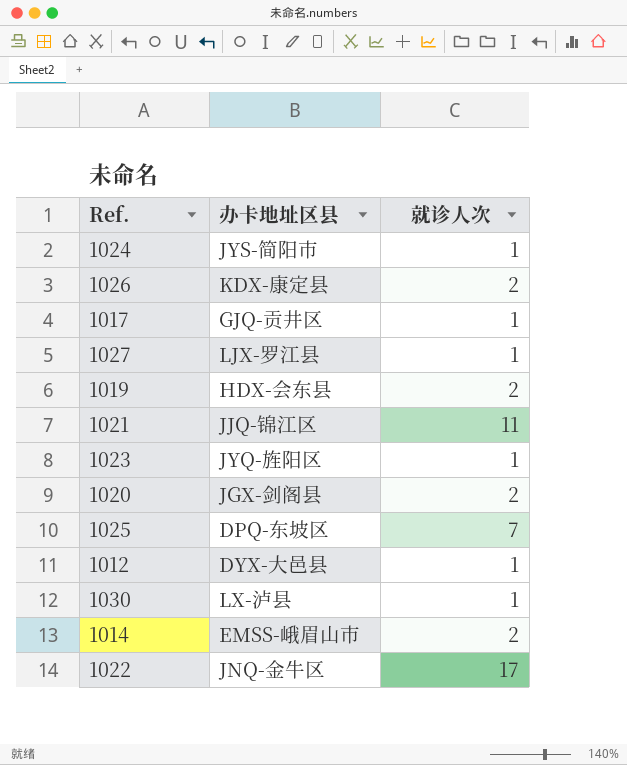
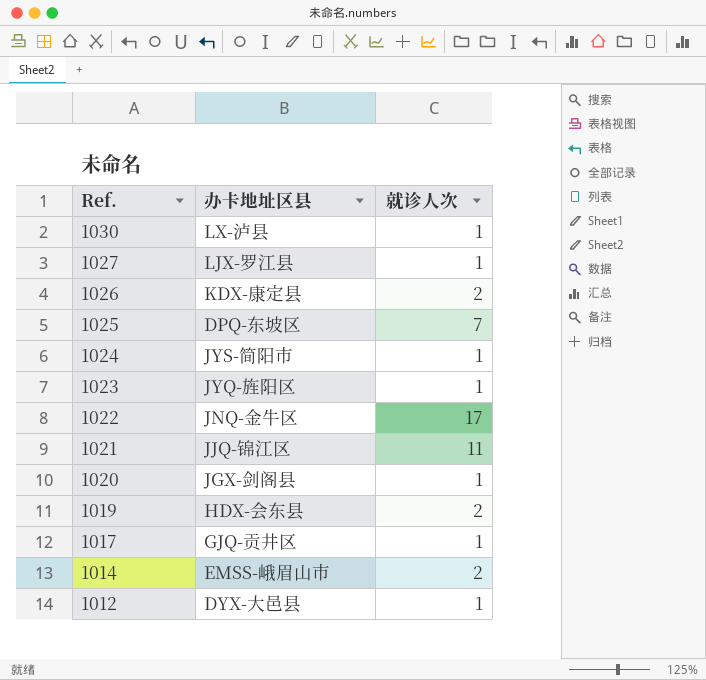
row order: none -> Ref. descending
1020 | 就诊人次: 2 -> 1

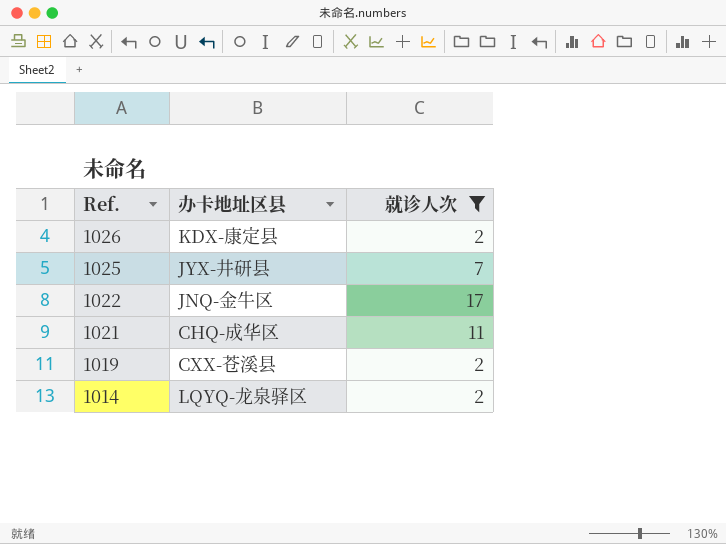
filter: none -> 就诊人次 != 1
1025 | 办卡地址区县: DPQ-东坡区 -> JYX-井研县
1021 | 办卡地址区县: JJQ-锦江区 -> CHQ-成华区
1019 | 办卡地址区县: HDX-会东县 -> CXX-苍溪县
1014 | 办卡地址区县: EMSS-峨眉山市 -> LQYQ-龙泉驿区

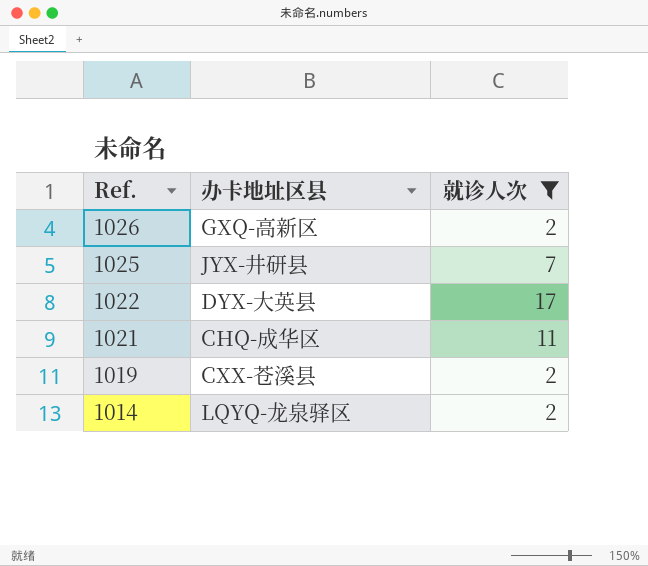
1026 | 办卡地址区县: KDX-康定县 -> GXQ-高新区
1022 | 办卡地址区县: JNQ-金牛区 -> DYX-大英县

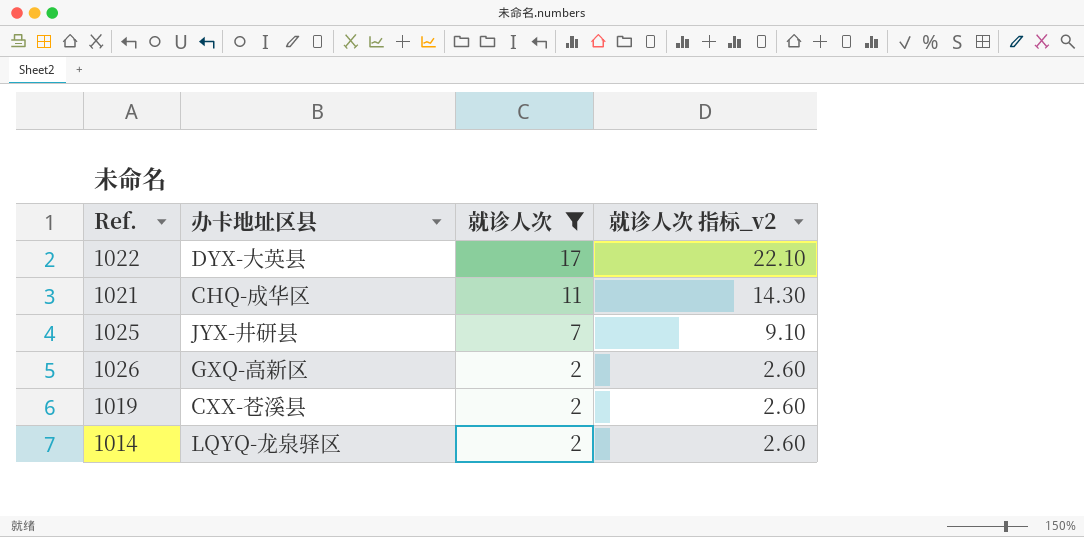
row order: Ref. descending -> 就诊人次 descending
column 就诊人次 指标_v2 | formula: none -> [就诊人次] * 1.3

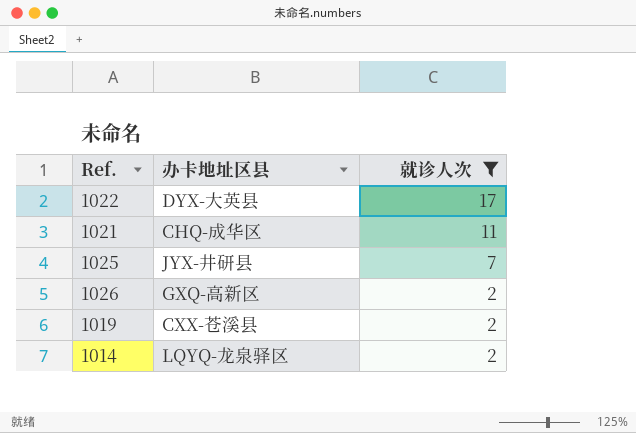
column 就诊人次 指标_v2 | formula: [就诊人次] * 1.3 -> none

